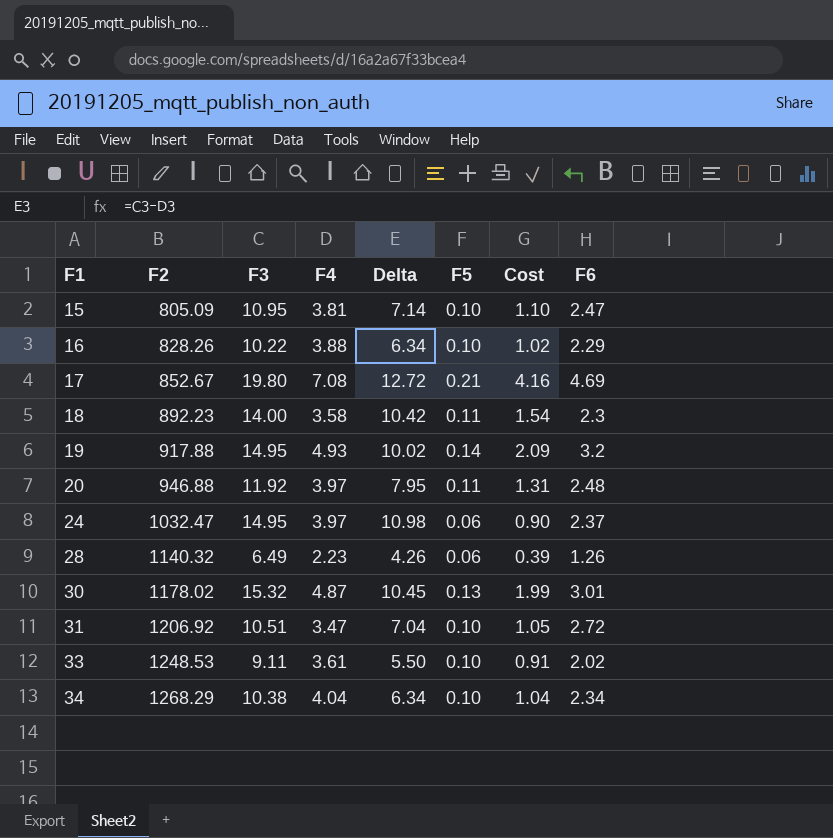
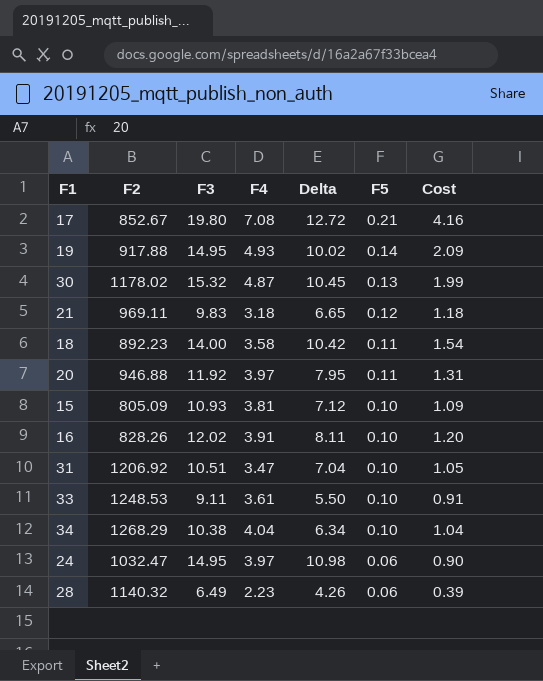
row order: F1 ascending -> F5 descending
column F6 | position: 8 -> none
row 21: none -> 969.11 | 9.83 | 3.18 | 6.65 | 0.12 | 1.18
15 | F3: 10.95 -> 10.93
15 | Delta: 7.14 -> 7.12
15 | Cost: 1.10 -> 1.09
16 | F3: 10.22 -> 12.02
16 | F4: 3.88 -> 3.91
16 | Delta: 6.34 -> 8.11
16 | Cost: 1.02 -> 1.20

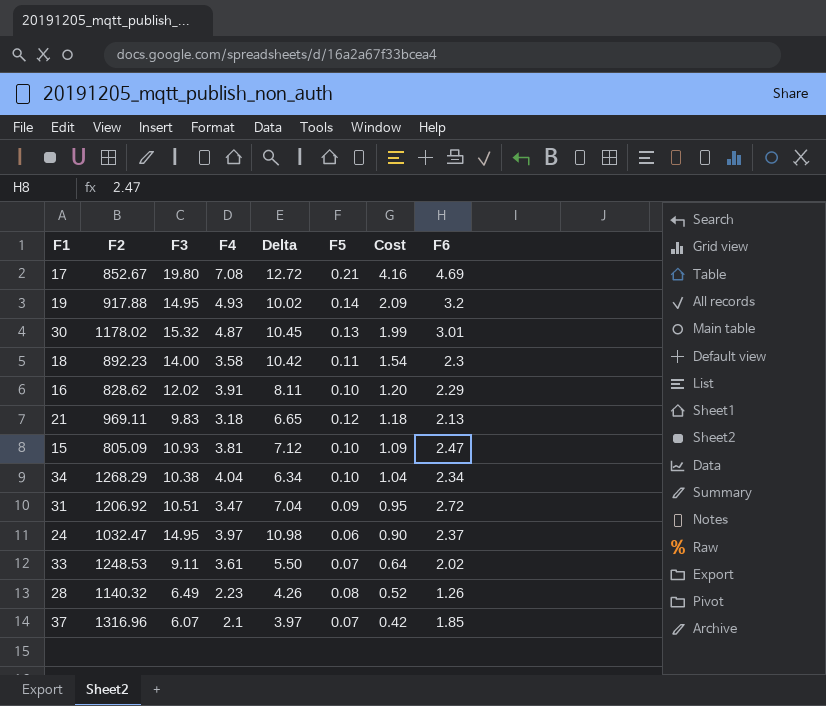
row order: F5 descending -> Cost descending
column F6 | position: none -> 8
row 20: 946.88 | 11.92 | 3.97 | 7.95 | 0.11 | 1.31 -> none
16 | F2: 828.26 -> 828.62
31 | F5: 0.10 -> 0.09
31 | Cost: 1.05 -> 0.95
33 | F5: 0.10 -> 0.07
33 | Cost: 0.91 -> 0.64
28 | F5: 0.06 -> 0.08
28 | Cost: 0.39 -> 0.52
row 37: none -> 1316.96 | 6.07 | 2.1 | 3.97 | 0.07 | 0.42 | 1.85

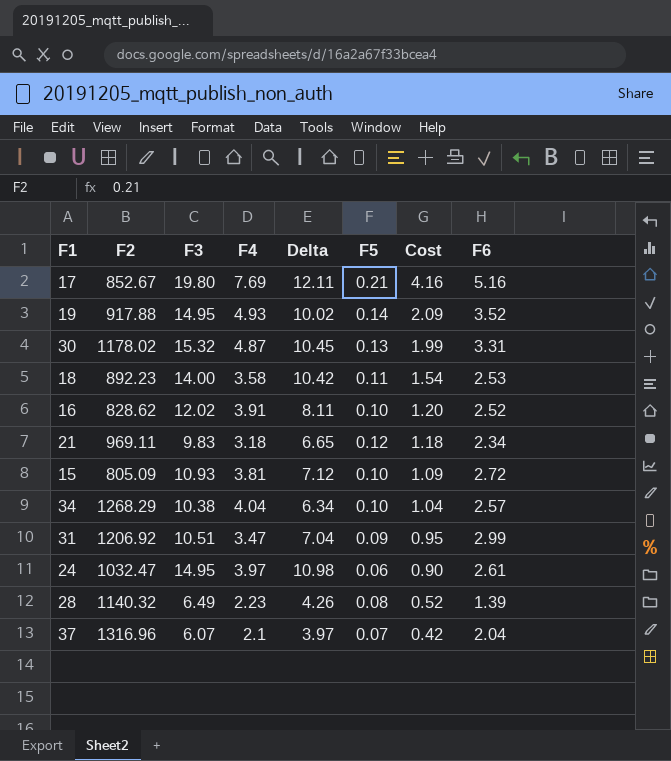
row 33: 1248.53 | 9.11 | 3.61 | 5.50 | 0.07 | 0.64 | 2.02 -> none
17 | F4: 7.08 -> 7.69
17 | Delta: 12.72 -> 12.11
17 | F6: 4.69 -> 5.16
19 | F6: 3.2 -> 3.52
30 | F6: 3.01 -> 3.31
18 | F6: 2.3 -> 2.53
16 | F6: 2.29 -> 2.52
21 | F6: 2.13 -> 2.34
15 | F6: 2.47 -> 2.72
34 | F6: 2.34 -> 2.57
31 | F6: 2.72 -> 2.99
24 | F6: 2.37 -> 2.61
28 | F6: 1.26 -> 1.39
37 | F6: 1.85 -> 2.04

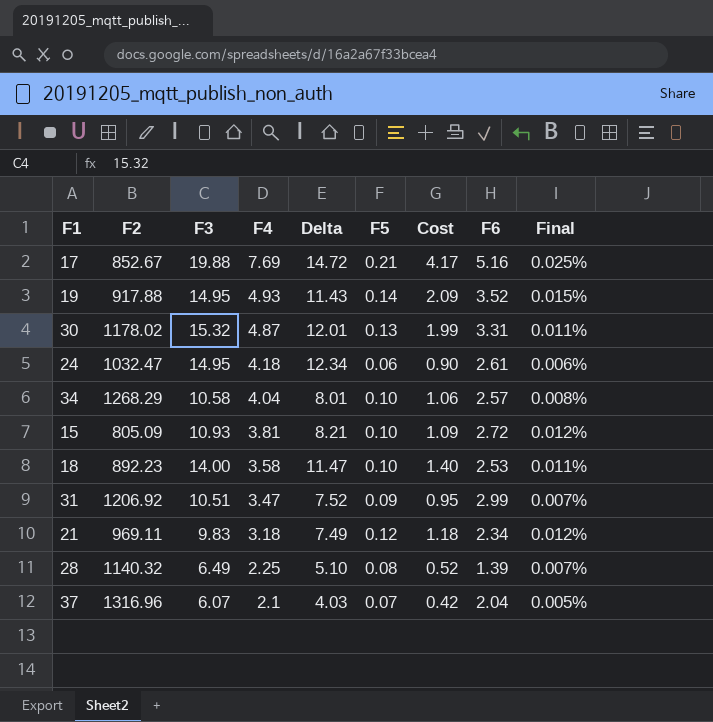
row order: Cost descending -> F4 descending
column Delta | formula: [F3] - [F4] -> [F3] - [F6]
column Final | formula: none -> [F5] / [F2]
row 16: 828.62 | 12.02 | 3.91 | 8.11 | 0.10 | 1.20 | 2.52 -> none
17 | F3: 19.80 -> 19.88
17 | Cost: 4.16 -> 4.17
24 | F4: 3.97 -> 4.18
34 | F3: 10.38 -> 10.58
34 | Cost: 1.04 -> 1.06
18 | F5: 0.11 -> 0.10
18 | Cost: 1.54 -> 1.40
28 | F4: 2.23 -> 2.25

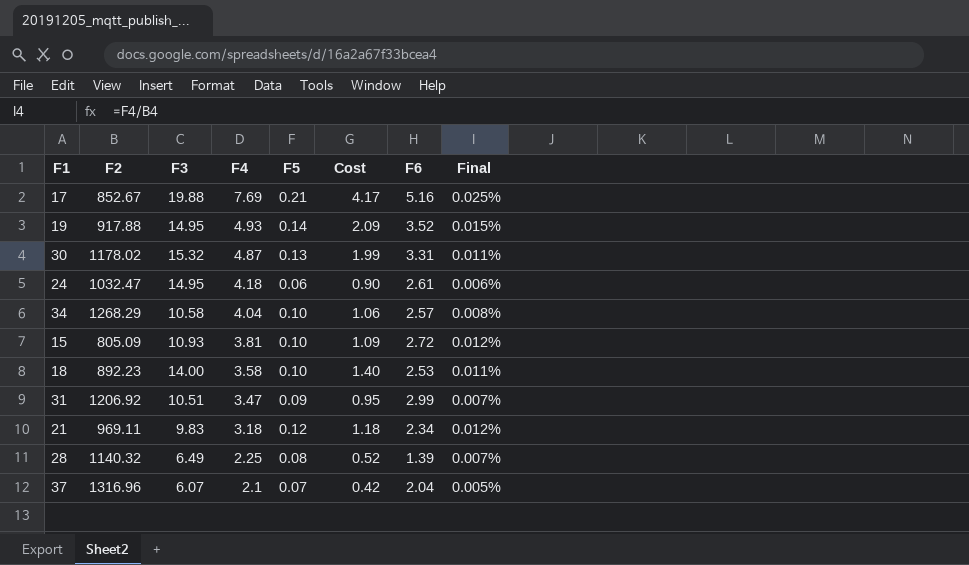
column Delta | formula: [F3] - [F6] -> none

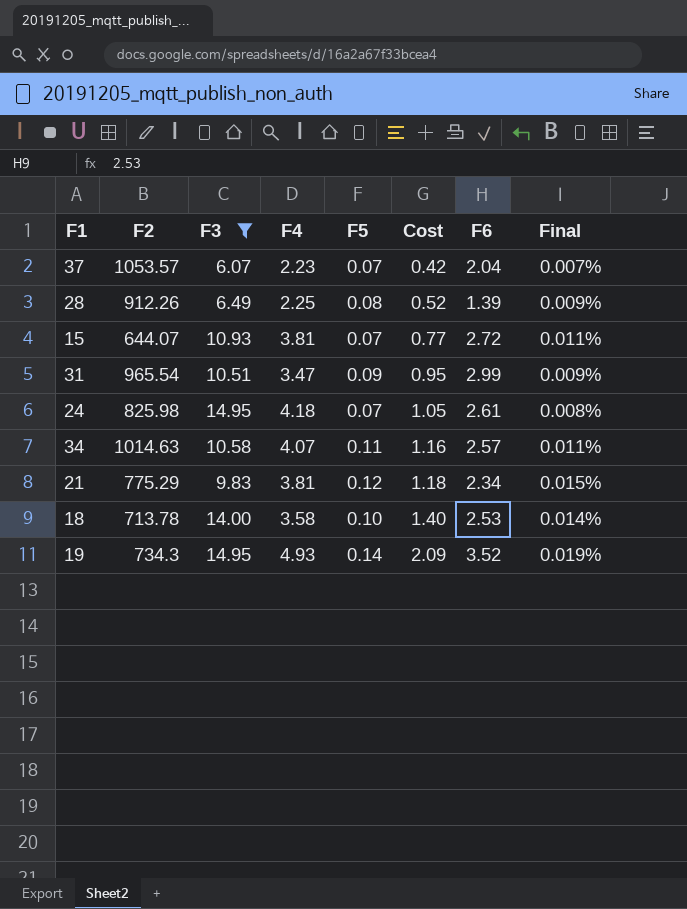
filter: none -> F3 <= 14.95
row order: F4 descending -> Cost ascending
37 | F2: 1316.96 -> 1053.57
37 | F4: 2.1 -> 2.23
37 | Final: 0.005% -> 0.007%
28 | F2: 1140.32 -> 912.26
28 | Final: 0.007% -> 0.009%
15 | F2: 805.09 -> 644.07
15 | F5: 0.10 -> 0.07
15 | Cost: 1.09 -> 0.77
15 | Final: 0.012% -> 0.011%
31 | F2: 1206.92 -> 965.54
31 | Final: 0.007% -> 0.009%
24 | F2: 1032.47 -> 825.98
24 | F5: 0.06 -> 0.07
24 | Cost: 0.90 -> 1.05
24 | Final: 0.006% -> 0.008%
34 | F2: 1268.29 -> 1014.63
34 | F4: 4.04 -> 4.07
34 | F5: 0.10 -> 0.11
34 | Cost: 1.06 -> 1.16
34 | Final: 0.008% -> 0.011%
21 | F2: 969.11 -> 775.29
21 | F4: 3.18 -> 3.81
21 | Final: 0.012% -> 0.015%
18 | F2: 892.23 -> 713.78
18 | Final: 0.011% -> 0.014%
19 | F2: 917.88 -> 734.3
19 | Final: 0.015% -> 0.019%

